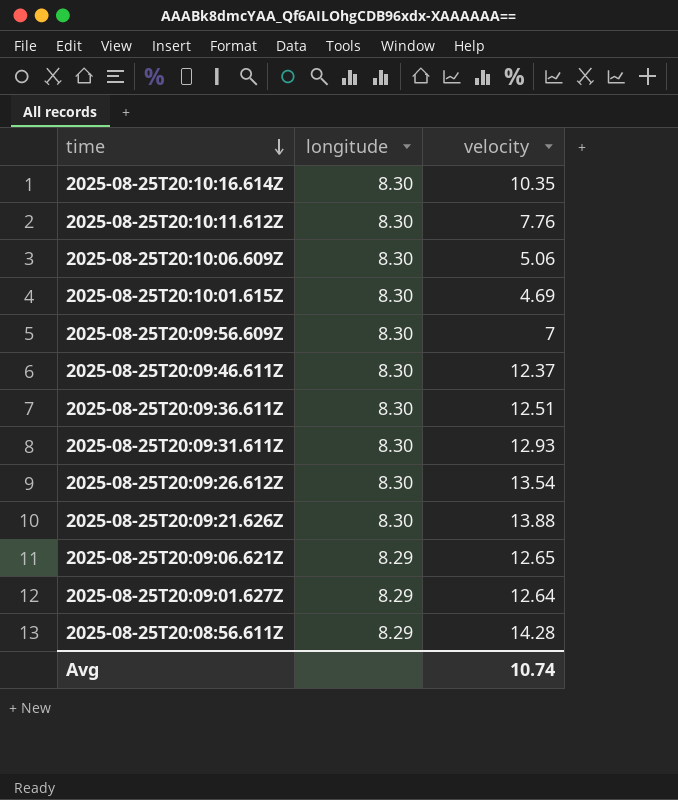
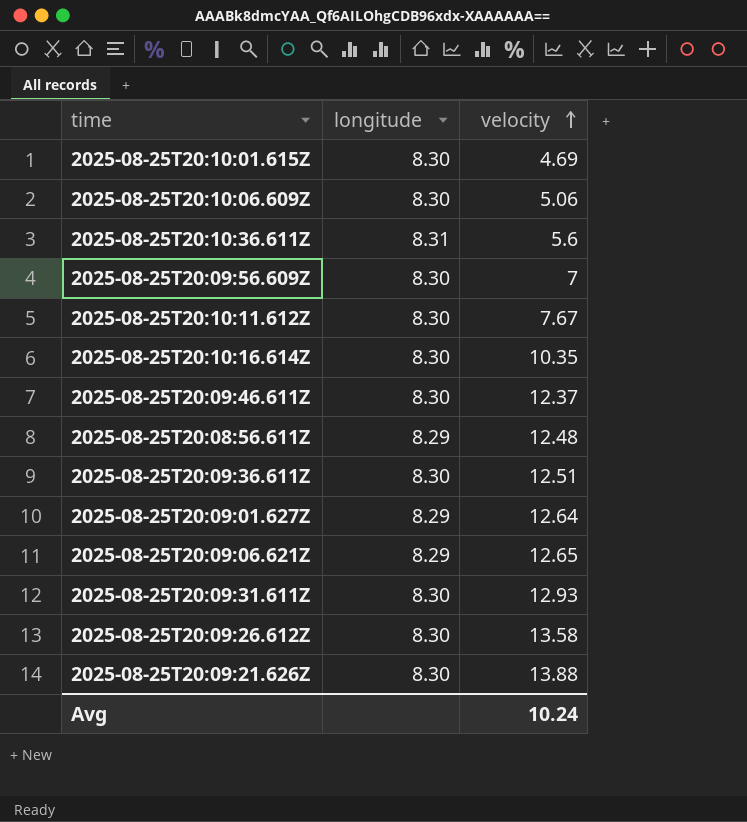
row order: time descending -> velocity ascending
row 2025-08-25T20:10:36.611Z: none -> 8.31 | 5.6
2025-08-25T20:10:11.612Z | velocity: 7.76 -> 7.67
2025-08-25T20:08:56.611Z | velocity: 14.28 -> 12.48
2025-08-25T20:09:26.612Z | velocity: 13.54 -> 13.58
Avg | velocity: 10.74 -> 10.24

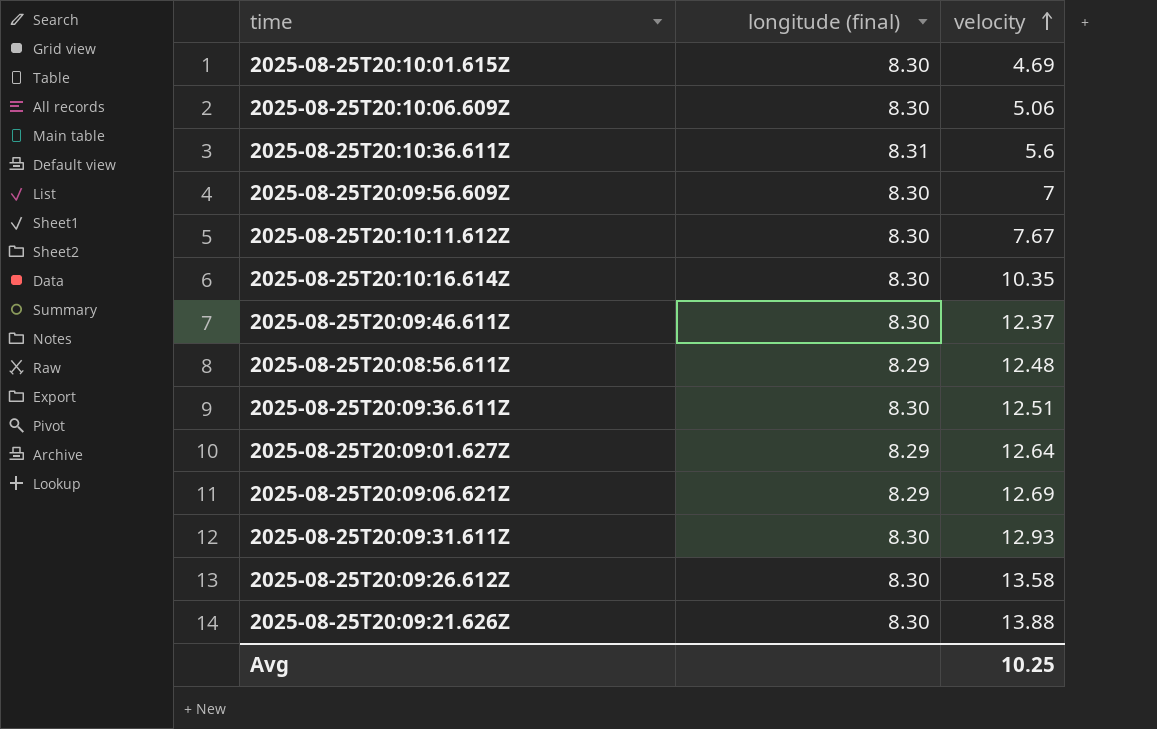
column name: longitude -> longitude (final)
2025-08-25T20:09:06.621Z | velocity: 12.65 -> 12.69
Avg | velocity: 10.24 -> 10.25

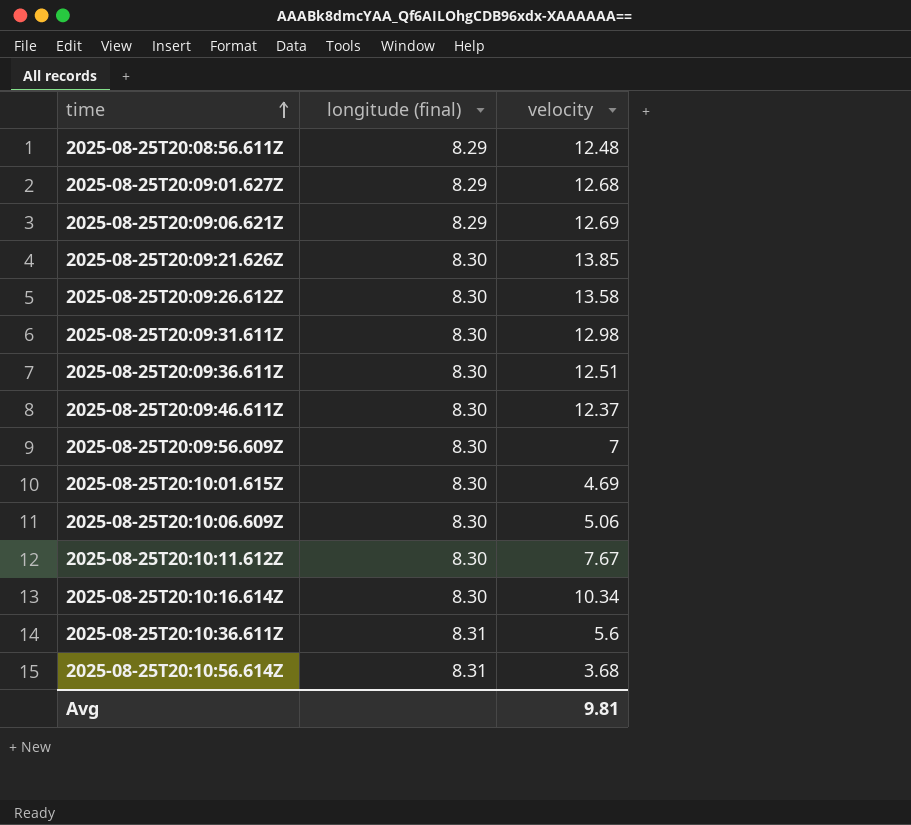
row order: velocity ascending -> time ascending
2025-08-25T20:09:01.627Z | velocity: 12.64 -> 12.68
2025-08-25T20:09:21.626Z | velocity: 13.88 -> 13.85
2025-08-25T20:09:31.611Z | velocity: 12.93 -> 12.98
2025-08-25T20:10:16.614Z | velocity: 10.35 -> 10.34
row 2025-08-25T20:10:56.614Z: none -> 8.31 | 3.68
Avg | velocity: 10.25 -> 9.81

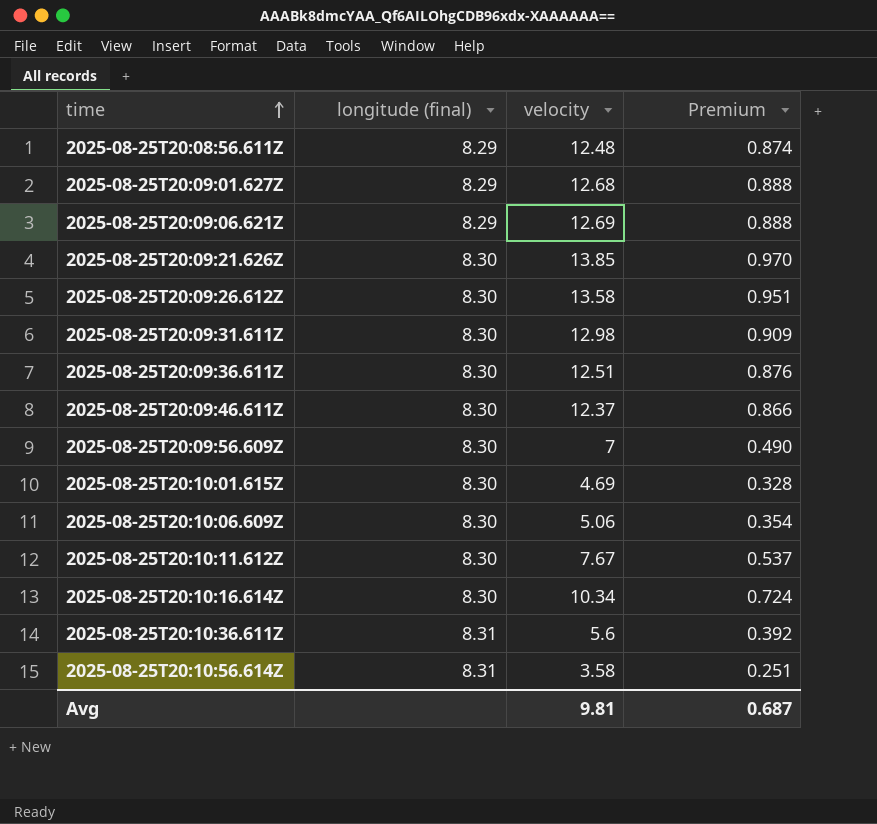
column Premium | formula: none -> [velocity] * 0.07
2025-08-25T20:10:56.614Z | velocity: 3.68 -> 3.58

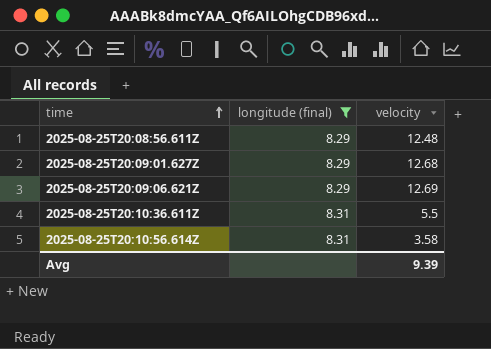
filter: none -> longitude (final) != 8.30
column Premium | formula: [velocity] * 0.07 -> none
2025-08-25T20:10:36.611Z | velocity: 5.6 -> 5.5
Avg | velocity: 9.81 -> 9.39

